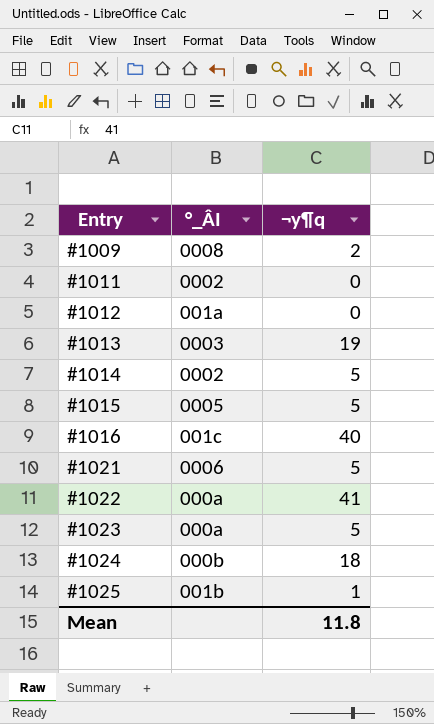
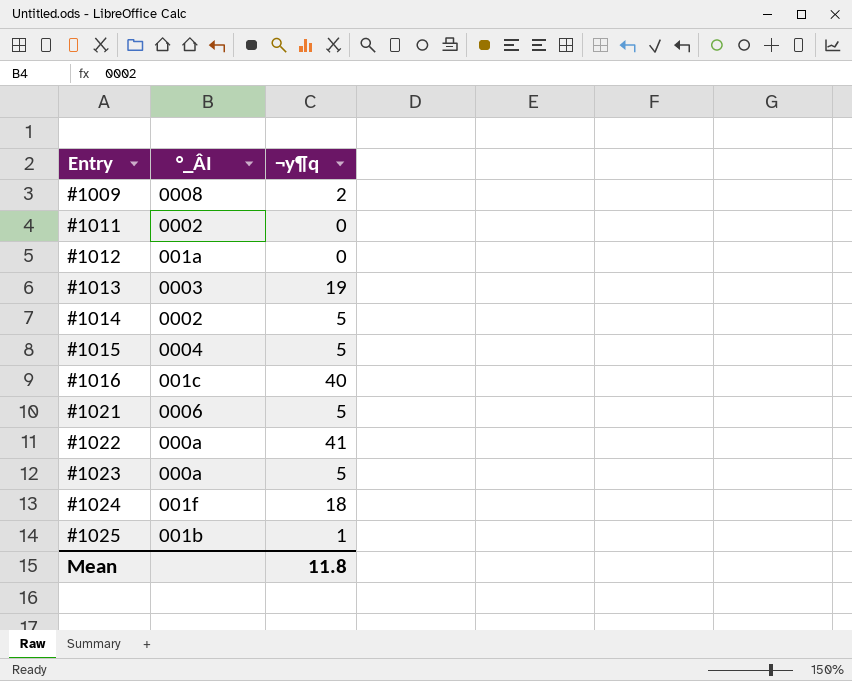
#1015 | °_ÂI: 0005 -> 0004
#1024 | °_ÂI: 000b -> 001f

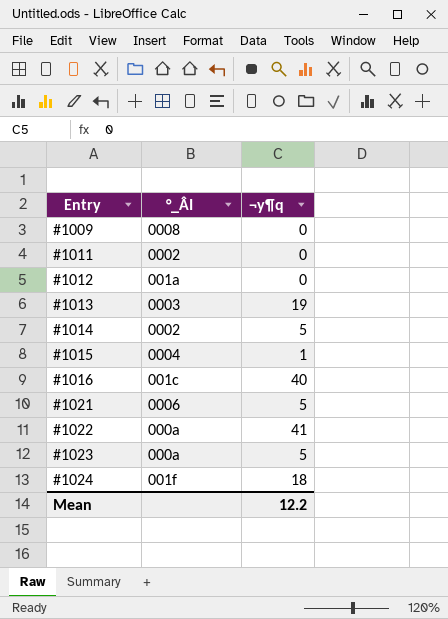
row #1025: 001b | 1 -> none
#1009 | ¬y¶q: 2 -> 0
#1015 | ¬y¶q: 5 -> 1
Mean | ¬y¶q: 11.8 -> 12.2

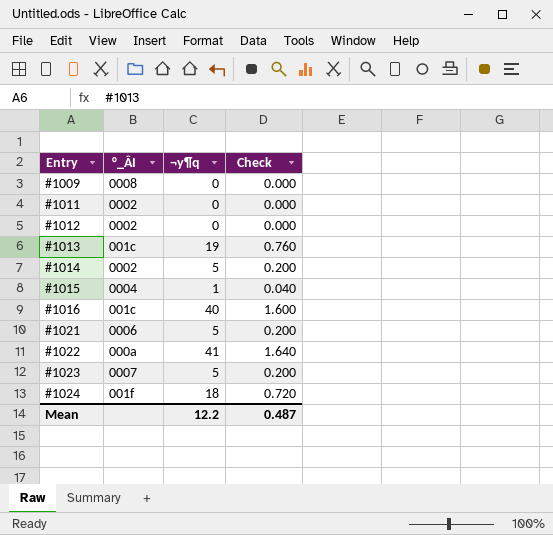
column Check | formula: none -> [¬y¶q] * 0.04
#1012 | °_ÂI: 001a -> 0002
#1013 | °_ÂI: 0003 -> 001c
#1023 | °_ÂI: 000a -> 0007

